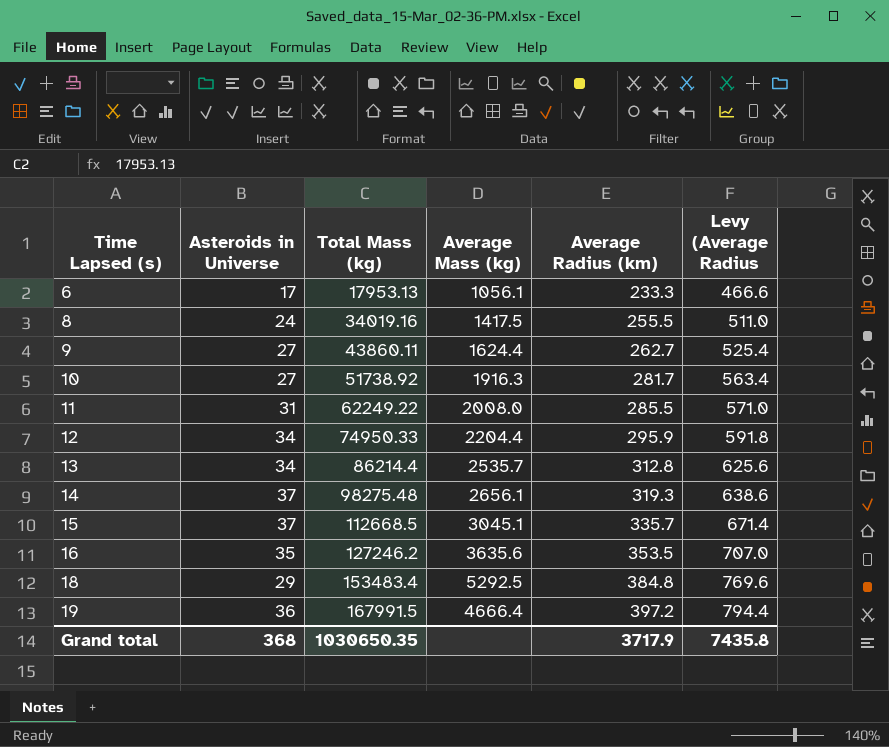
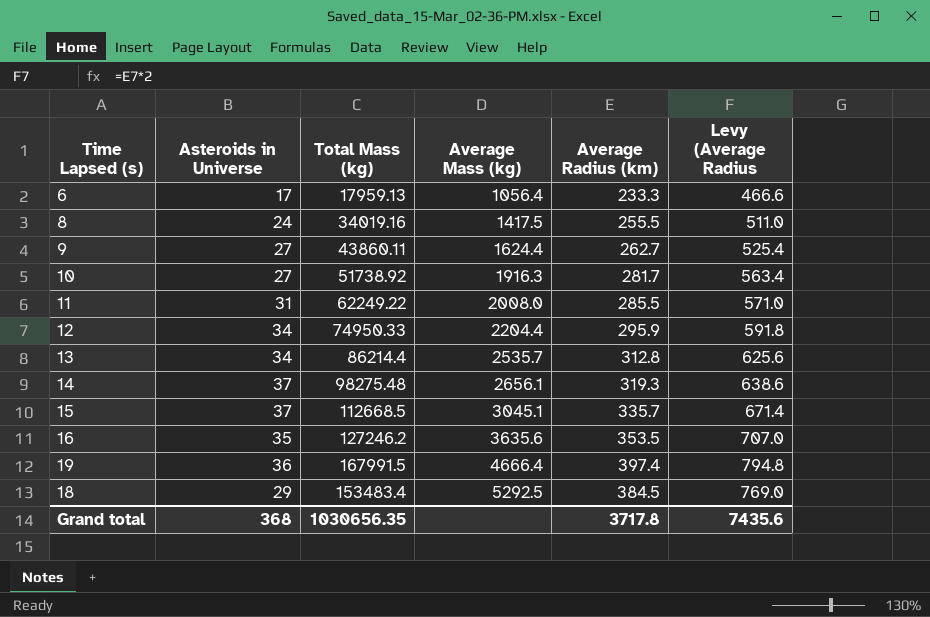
row order: Time Lapsed (s) ascending -> Average Mass (kg) ascending
6 | Total Mass (kg): 17953.13 -> 17959.13
6 | Average Mass (kg): 1056.1 -> 1056.4
19 | Average Radius (km): 397.2 -> 397.4
19 | Levy (Average Radius: 794.4 -> 794.8
18 | Average Radius (km): 384.8 -> 384.5
18 | Levy (Average Radius: 769.6 -> 769.0
Grand total | Total Mass (kg): 1030650.35 -> 1030656.35
Grand total | Average Radius (km): 3717.9 -> 3717.8
Grand total | Levy (Average Radius: 7435.8 -> 7435.6

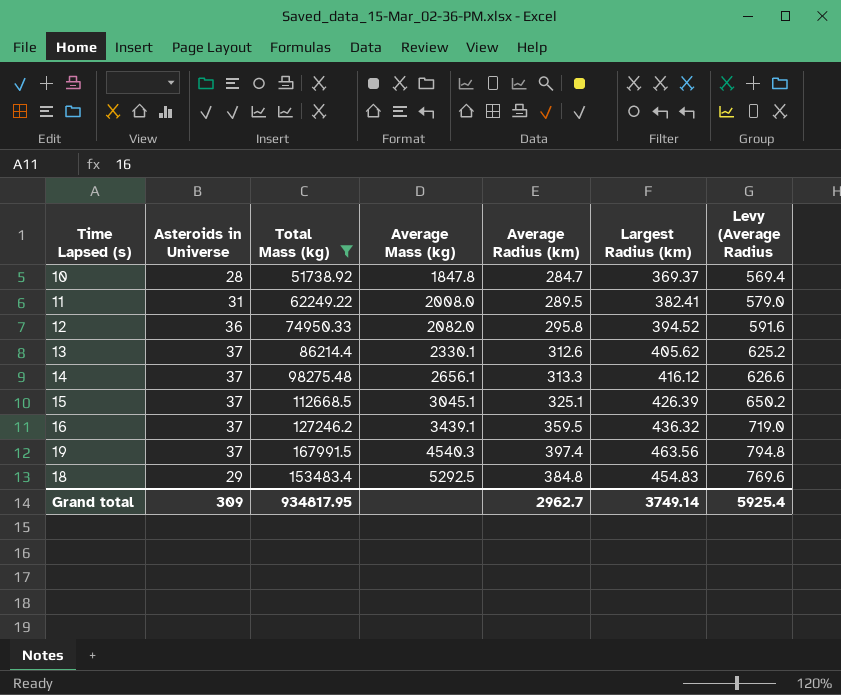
filter: none -> Total Mass (kg) >= 51738.92
column Largest Radius (km) | position: none -> 6
10 | Asteroids in Universe: 27 -> 28
10 | Average Mass (kg): 1916.3 -> 1847.8
10 | Average Radius (km): 281.7 -> 284.7
10 | Levy (Average Radius: 563.4 -> 569.4
11 | Average Radius (km): 285.5 -> 289.5
11 | Levy (Average Radius: 571.0 -> 579.0
12 | Asteroids in Universe: 34 -> 36
12 | Average Mass (kg): 2204.4 -> 2082.0
12 | Average Radius (km): 295.9 -> 295.8
12 | Levy (Average Radius: 591.8 -> 591.6
13 | Asteroids in Universe: 34 -> 37
13 | Average Mass (kg): 2535.7 -> 2330.1
13 | Average Radius (km): 312.8 -> 312.6
13 | Levy (Average Radius: 625.6 -> 625.2
14 | Average Radius (km): 319.3 -> 313.3
14 | Levy (Average Radius: 638.6 -> 626.6
15 | Average Radius (km): 335.7 -> 325.1
15 | Levy (Average Radius: 671.4 -> 650.2
16 | Asteroids in Universe: 35 -> 37
16 | Average Mass (kg): 3635.6 -> 3439.1
16 | Average Radius (km): 353.5 -> 359.5
16 | Levy (Average Radius: 707.0 -> 719.0
19 | Asteroids in Universe: 36 -> 37
19 | Average Mass (kg): 4666.4 -> 4540.3
18 | Average Radius (km): 384.5 -> 384.8
18 | Levy (Average Radius: 769.0 -> 769.6
Grand total | Asteroids in Universe: 368 -> 309
Grand total | Total Mass (kg): 1030656.35 -> 934817.95
Grand total | Average Radius (km): 3717.8 -> 2962.7
Grand total | Levy (Average Radius: 7435.6 -> 5925.4

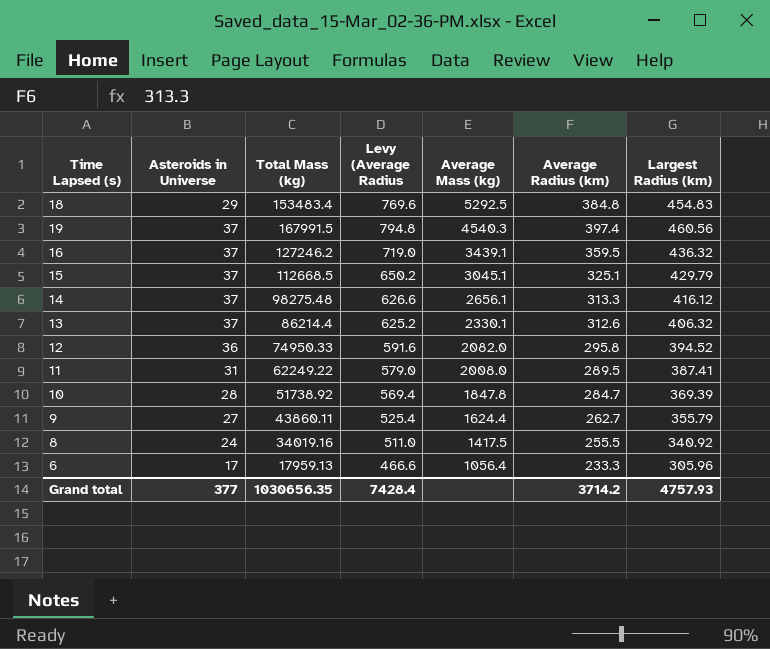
filter: Total Mass (kg) >= 51738.92 -> none
row order: Average Mass (kg) ascending -> Average Mass (kg) descending
column Levy (Average Radius | position: 7 -> 4
19 | Largest Radius (km): 463.56 -> 460.56
15 | Largest Radius (km): 426.39 -> 429.79
13 | Largest Radius (km): 405.62 -> 406.32
11 | Largest Radius (km): 382.41 -> 387.41
10 | Largest Radius (km): 369.37 -> 369.39
Grand total | Asteroids in Universe: 309 -> 377
Grand total | Total Mass (kg): 934817.95 -> 1030656.35
Grand total | Levy (Average Radius: 5925.4 -> 7428.4
Grand total | Average Radius (km): 2962.7 -> 3714.2
Grand total | Largest Radius (km): 3749.14 -> 4757.93

